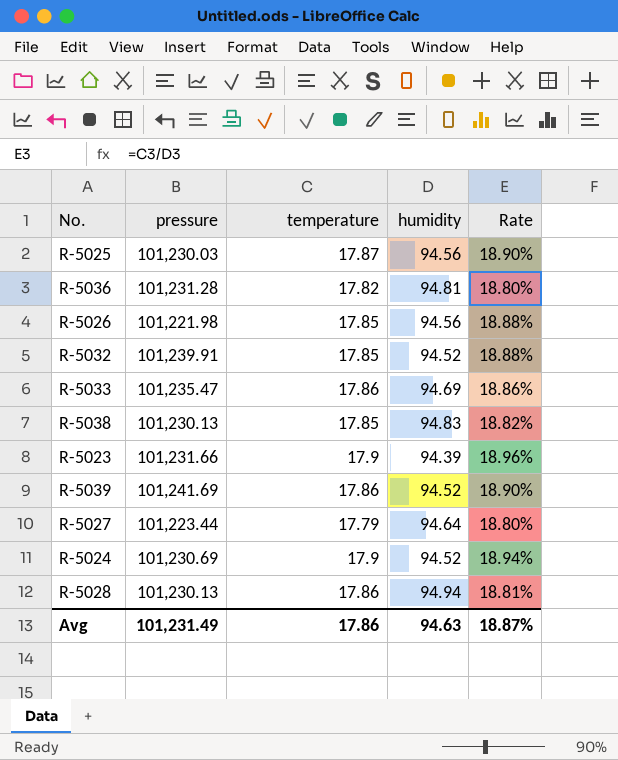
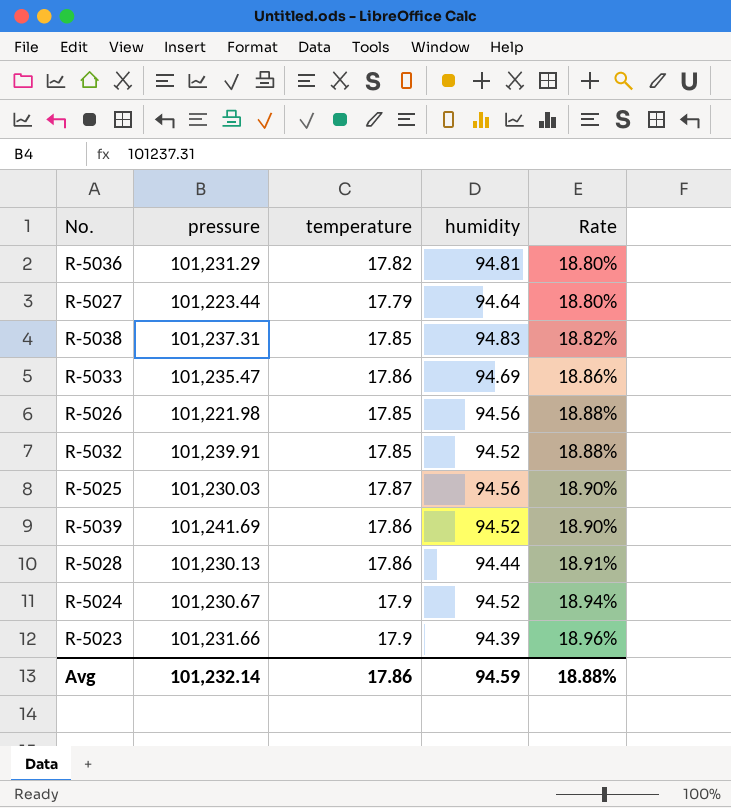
row order: none -> Rate ascending
R-5036 | pressure: 101,231.28 -> 101,231.29
R-5038 | pressure: 101,230.13 -> 101,237.31
R-5028 | humidity: 94.94 -> 94.44
R-5028 | Rate: 18.81% -> 18.91%
R-5024 | pressure: 101,230.69 -> 101,230.67
Avg | pressure: 101,231.49 -> 101,232.14
Avg | humidity: 94.63 -> 94.59
Avg | Rate: 18.87% -> 18.88%

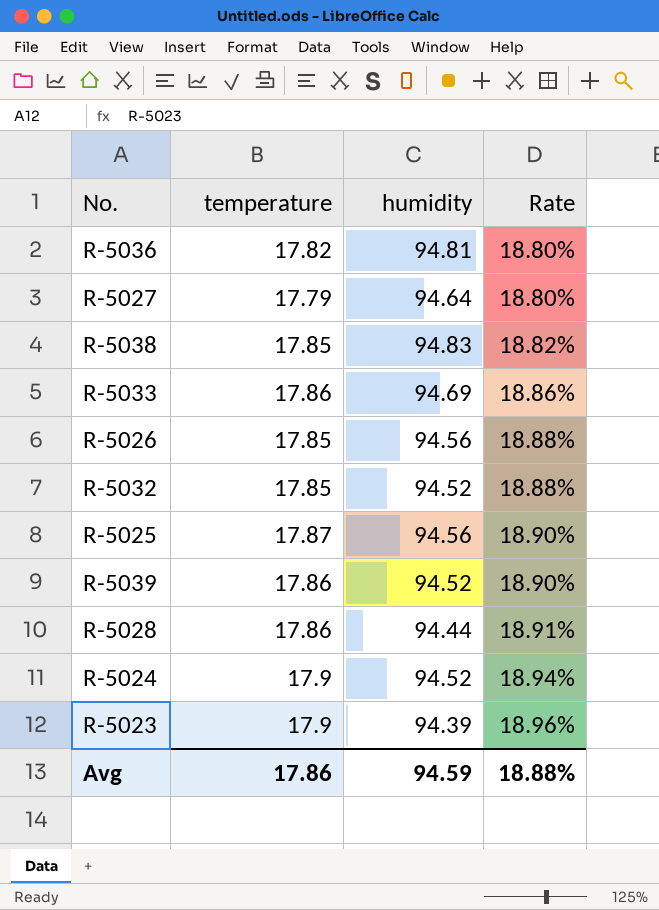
column pressure | position: 2 -> none

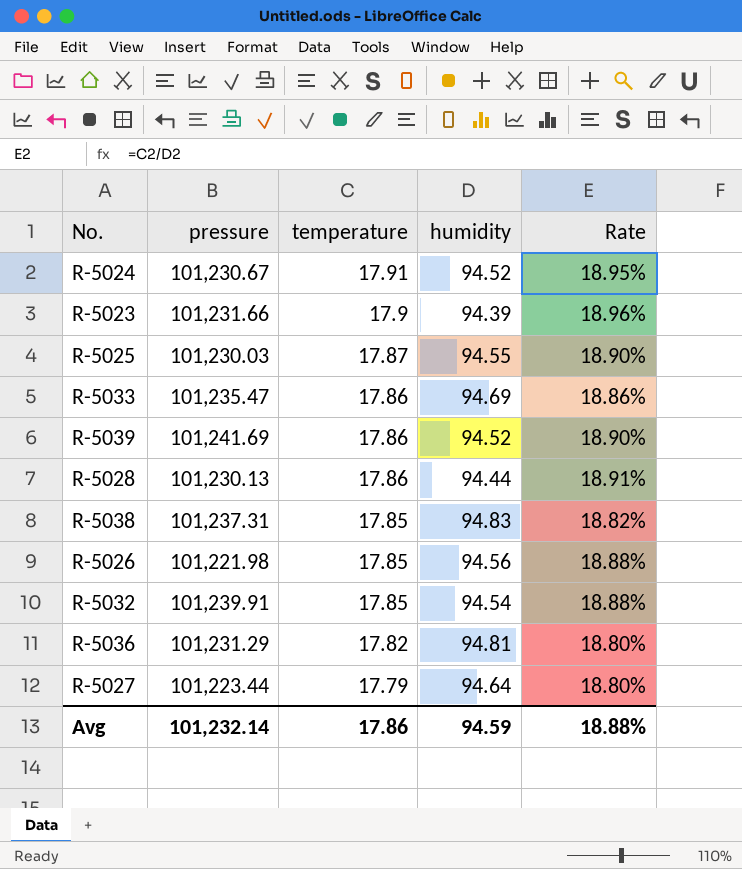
row order: Rate ascending -> temperature descending
column pressure | position: none -> 2
R-5024 | temperature: 17.9 -> 17.91
R-5024 | Rate: 18.94% -> 18.95%
R-5025 | humidity: 94.56 -> 94.55
R-5032 | humidity: 94.52 -> 94.54

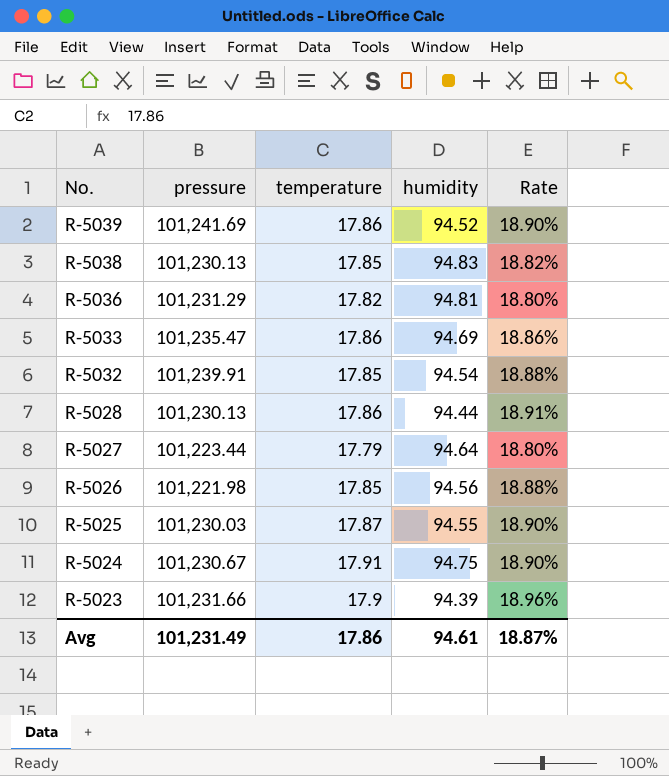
row order: temperature descending -> No. descending
R-5038 | pressure: 101,237.31 -> 101,230.13
R-5024 | humidity: 94.52 -> 94.75
R-5024 | Rate: 18.95% -> 18.90%
Avg | pressure: 101,232.14 -> 101,231.49
Avg | humidity: 94.59 -> 94.61
Avg | Rate: 18.88% -> 18.87%

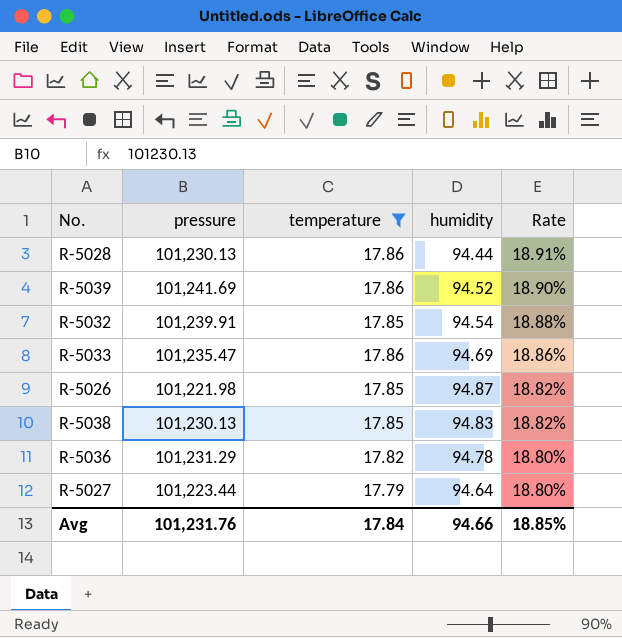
filter: none -> temperature <= 17.86
row order: No. descending -> Rate descending
R-5026 | humidity: 94.56 -> 94.87
R-5026 | Rate: 18.88% -> 18.82%
R-5036 | humidity: 94.81 -> 94.78
Avg | pressure: 101,231.49 -> 101,231.76
Avg | temperature: 17.86 -> 17.84
Avg | humidity: 94.61 -> 94.66
Avg | Rate: 18.87% -> 18.85%

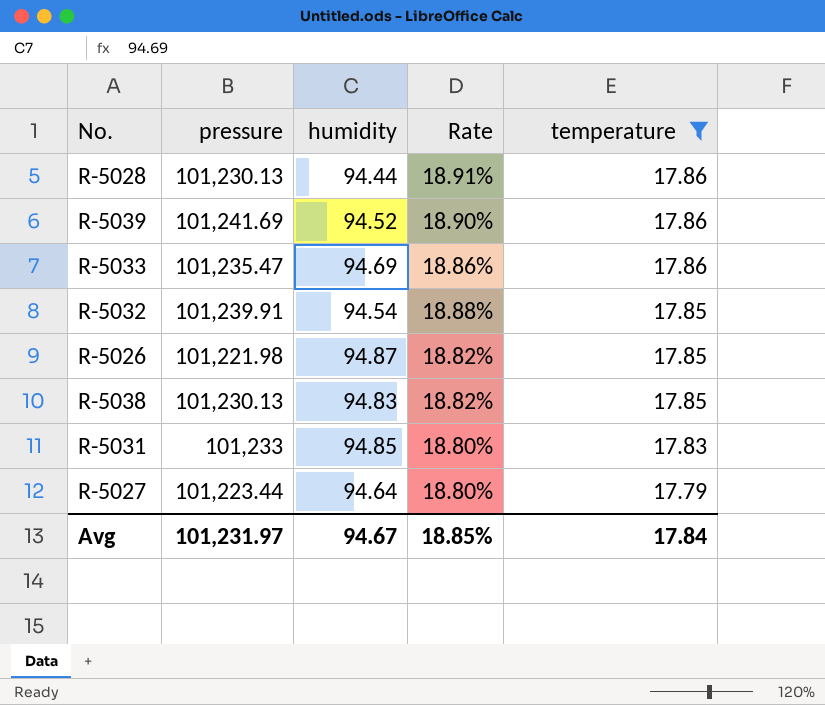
row order: Rate descending -> temperature descending
column temperature | position: 3 -> 5
row R-5036: 101,231.29 | 17.82 | 94.78 | 18.80% -> none
row R-5031: none -> 101,233 | 94.85 | 18.80% | 17.83
Avg | pressure: 101,231.76 -> 101,231.97
Avg | humidity: 94.66 -> 94.67

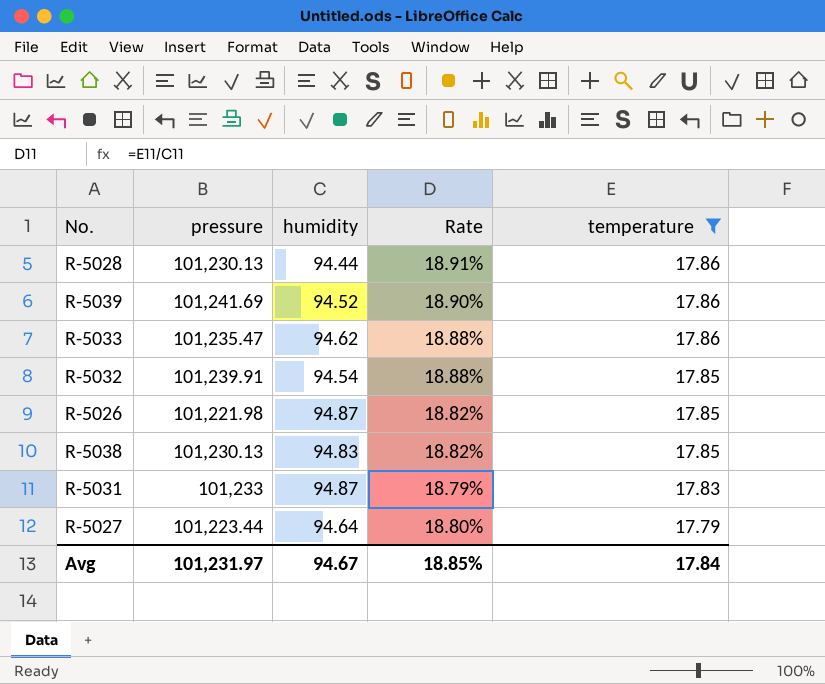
R-5033 | humidity: 94.69 -> 94.62
R-5033 | Rate: 18.86% -> 18.88%
R-5031 | humidity: 94.85 -> 94.87
R-5031 | Rate: 18.80% -> 18.79%

